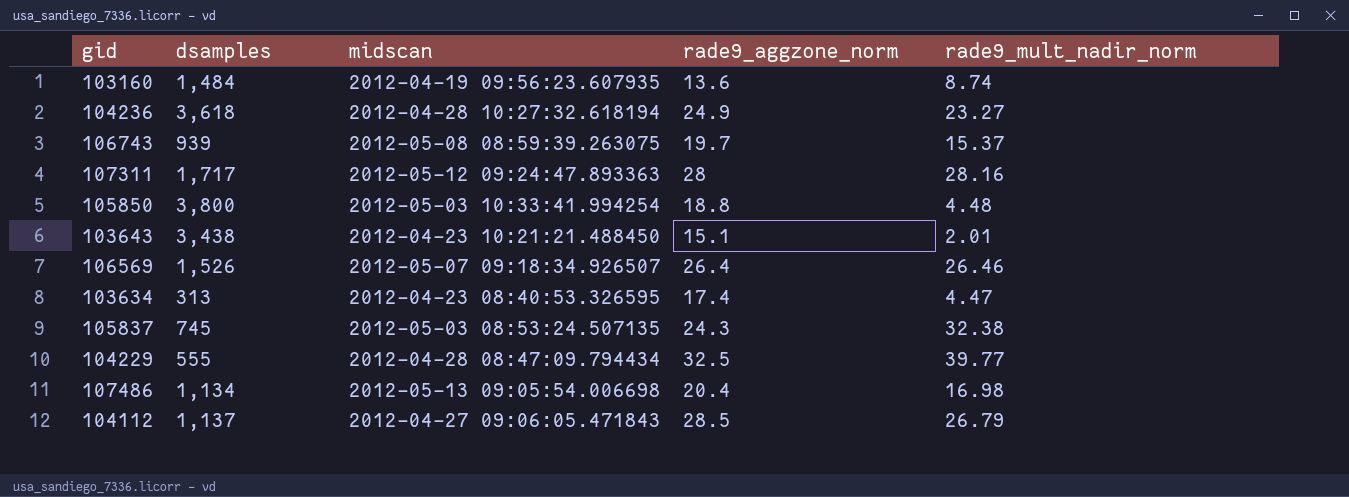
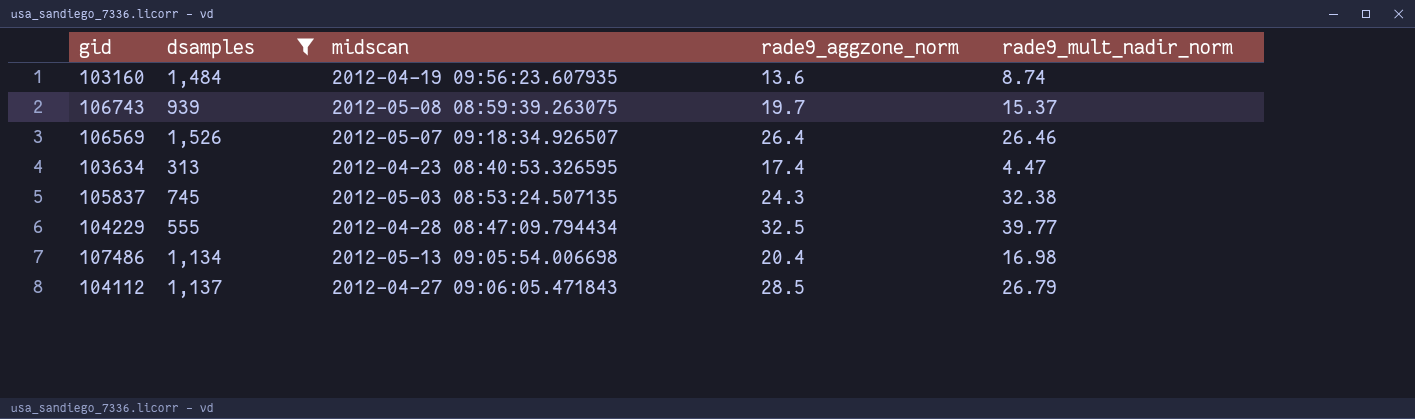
filter: none -> dsamples <= 1,526

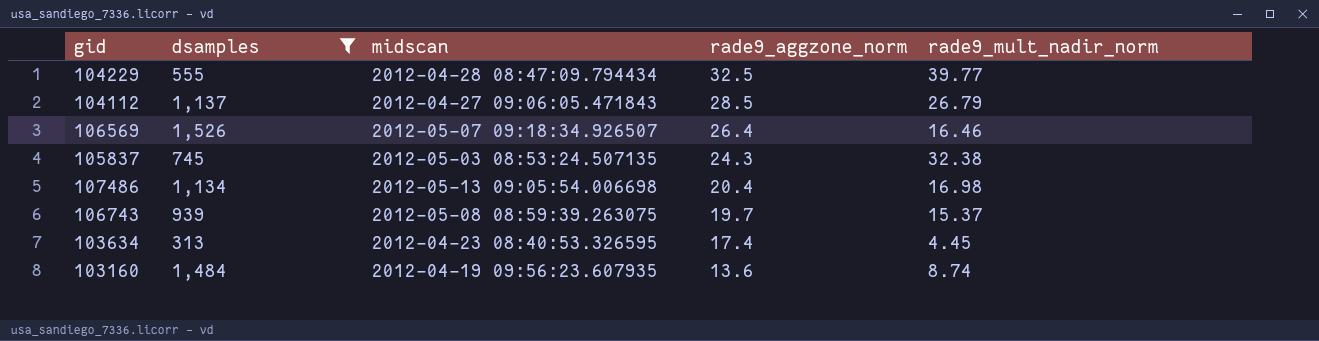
row order: none -> rade9_aggzone_norm descending
106569 | rade9_mult_nadir_norm: 26.46 -> 16.46
103634 | rade9_mult_nadir_norm: 4.47 -> 4.45

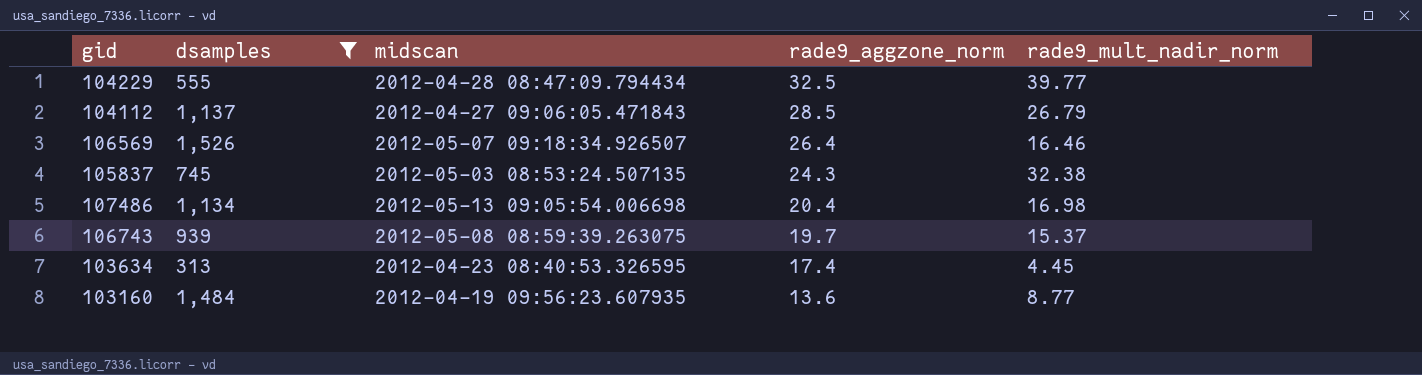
103160 | rade9_mult_nadir_norm: 8.74 -> 8.77

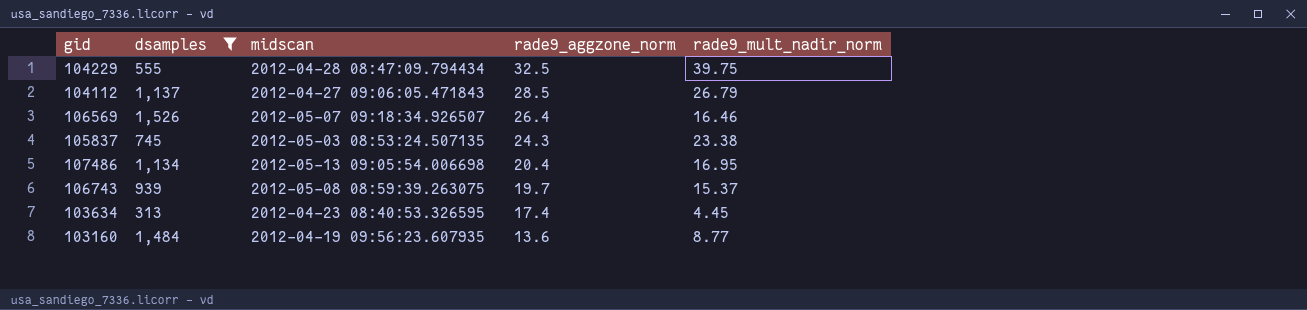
104229 | rade9_mult_nadir_norm: 39.77 -> 39.75
105837 | rade9_mult_nadir_norm: 32.38 -> 23.38
107486 | rade9_mult_nadir_norm: 16.98 -> 16.95

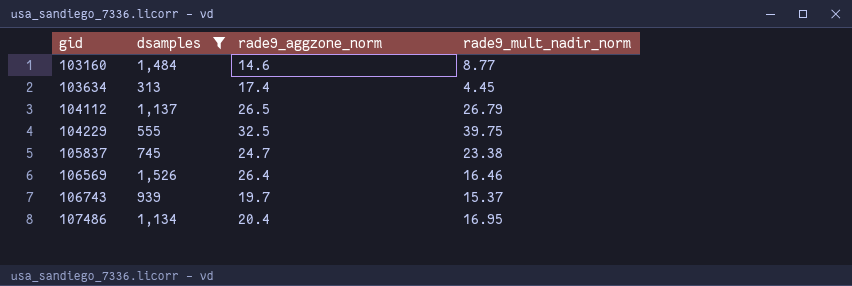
row order: rade9_aggzone_norm descending -> gid ascending
column midscan | position: 3 -> none
103160 | rade9_aggzone_norm: 13.6 -> 14.6
104112 | rade9_aggzone_norm: 28.5 -> 26.5
105837 | rade9_aggzone_norm: 24.3 -> 24.7

